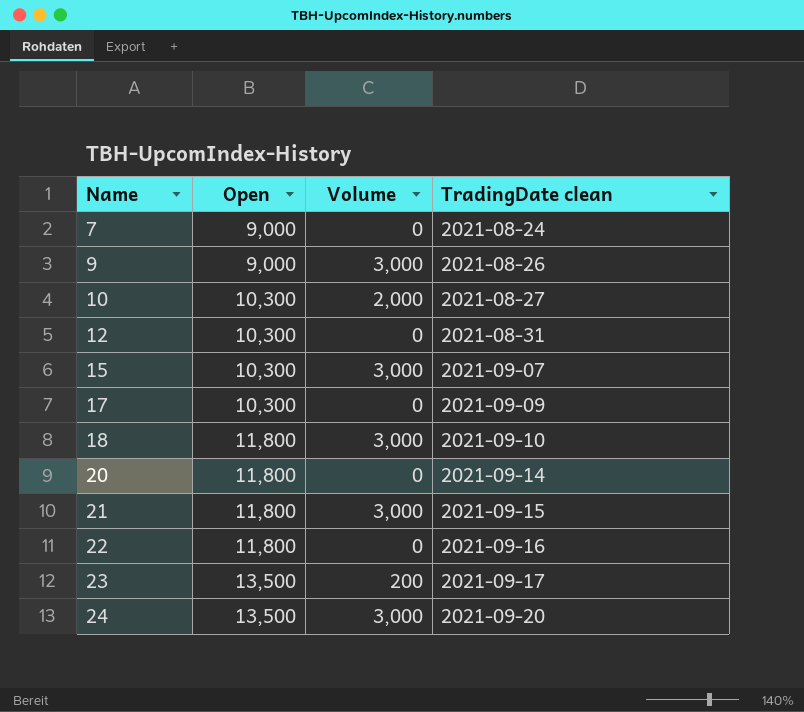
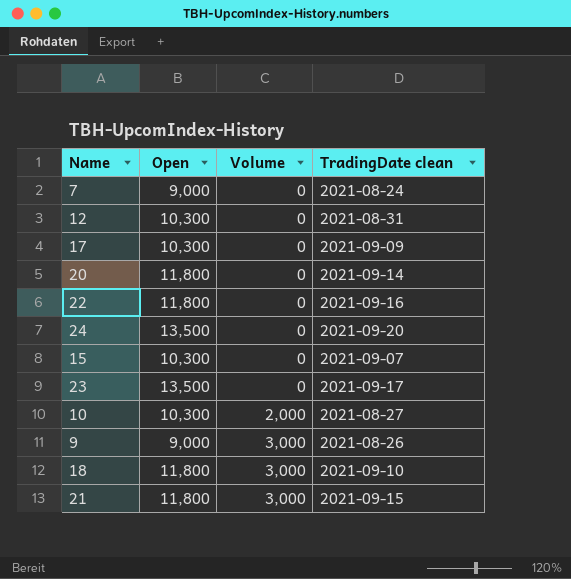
row order: Name ascending -> Volume ascending
24 | Volume: 3,000 -> 0
15 | Volume: 3,000 -> 0
23 | Volume: 200 -> 0

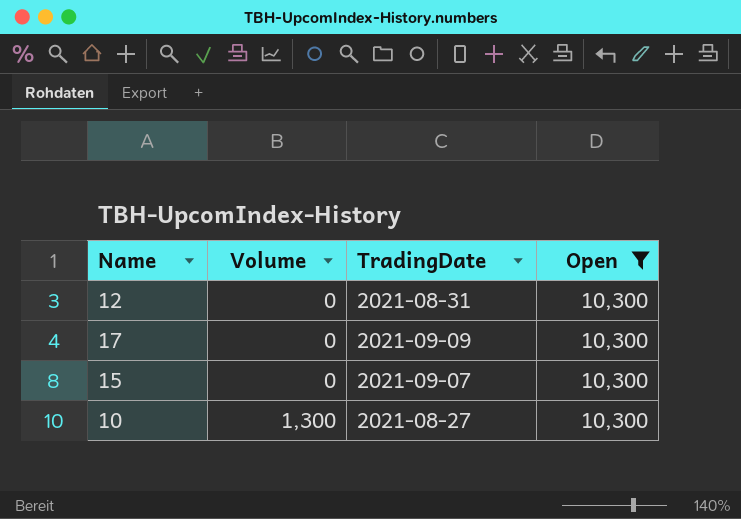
filter: none -> Open = 10,300
column name: TradingDate clean -> TradingDate
column Open | position: 2 -> 4
10 | Volume: 2,000 -> 1,300

